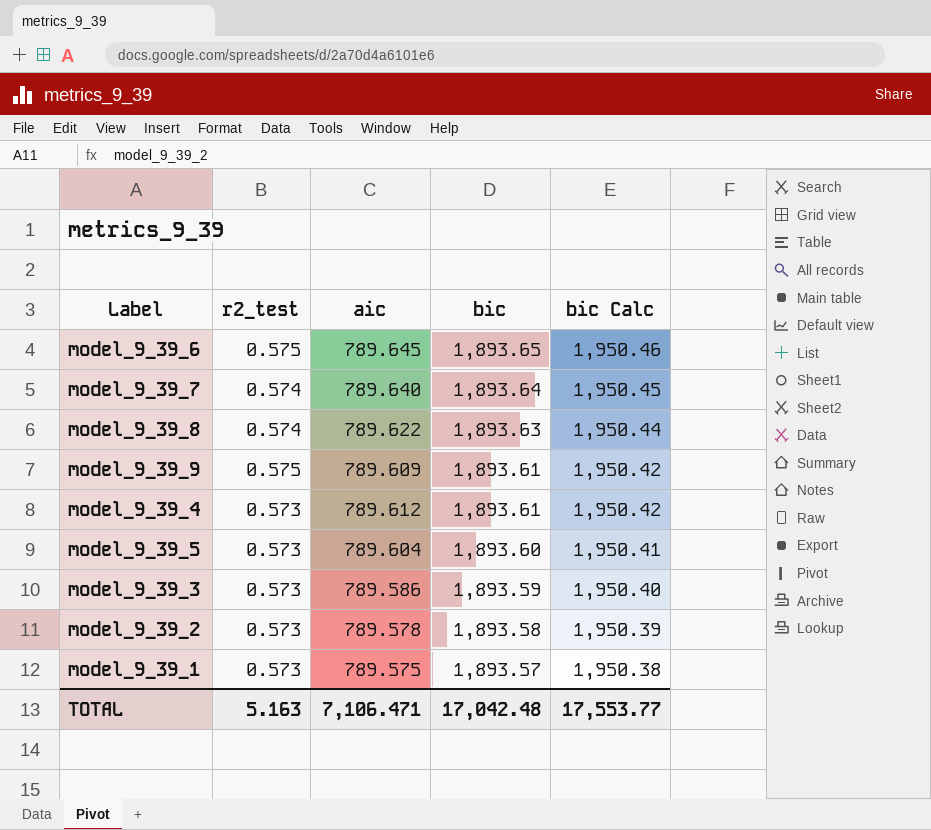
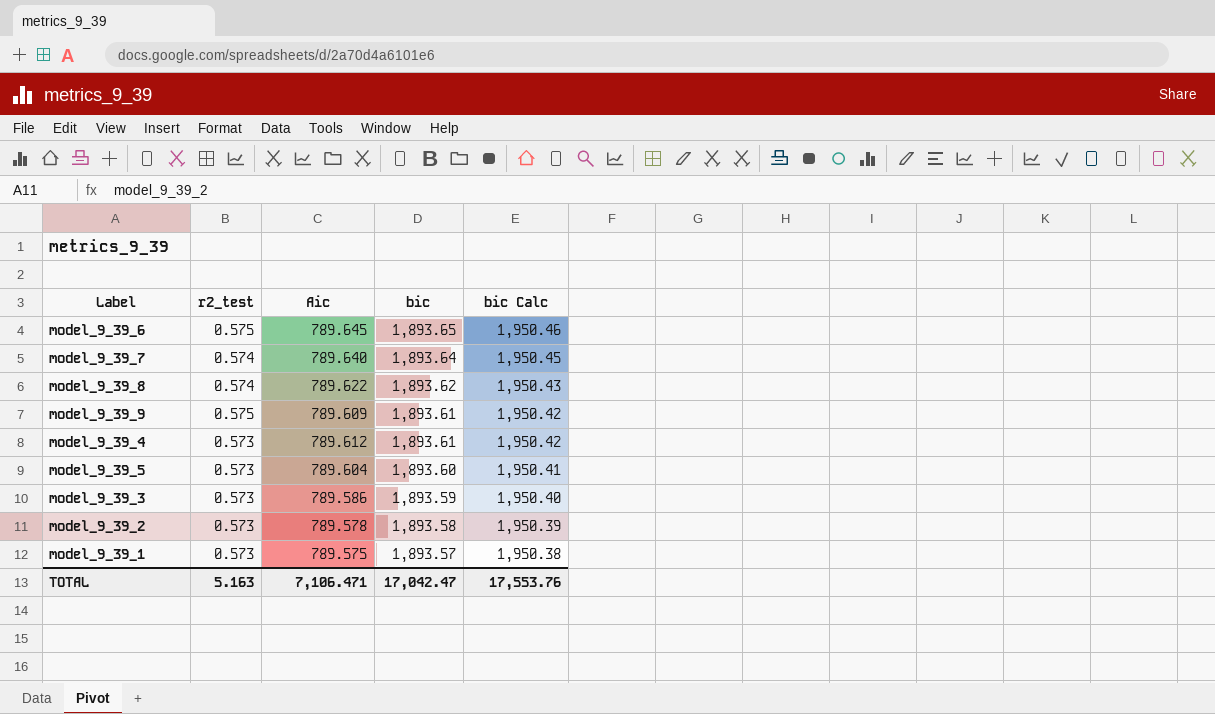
column name: aic -> Aic
model_9_39_8 | bic: 1,893.63 -> 1,893.62
model_9_39_8 | bic Calc: 1,950.44 -> 1,950.43
TOTAL | bic: 17,042.48 -> 17,042.47
TOTAL | bic Calc: 17,553.77 -> 17,553.76

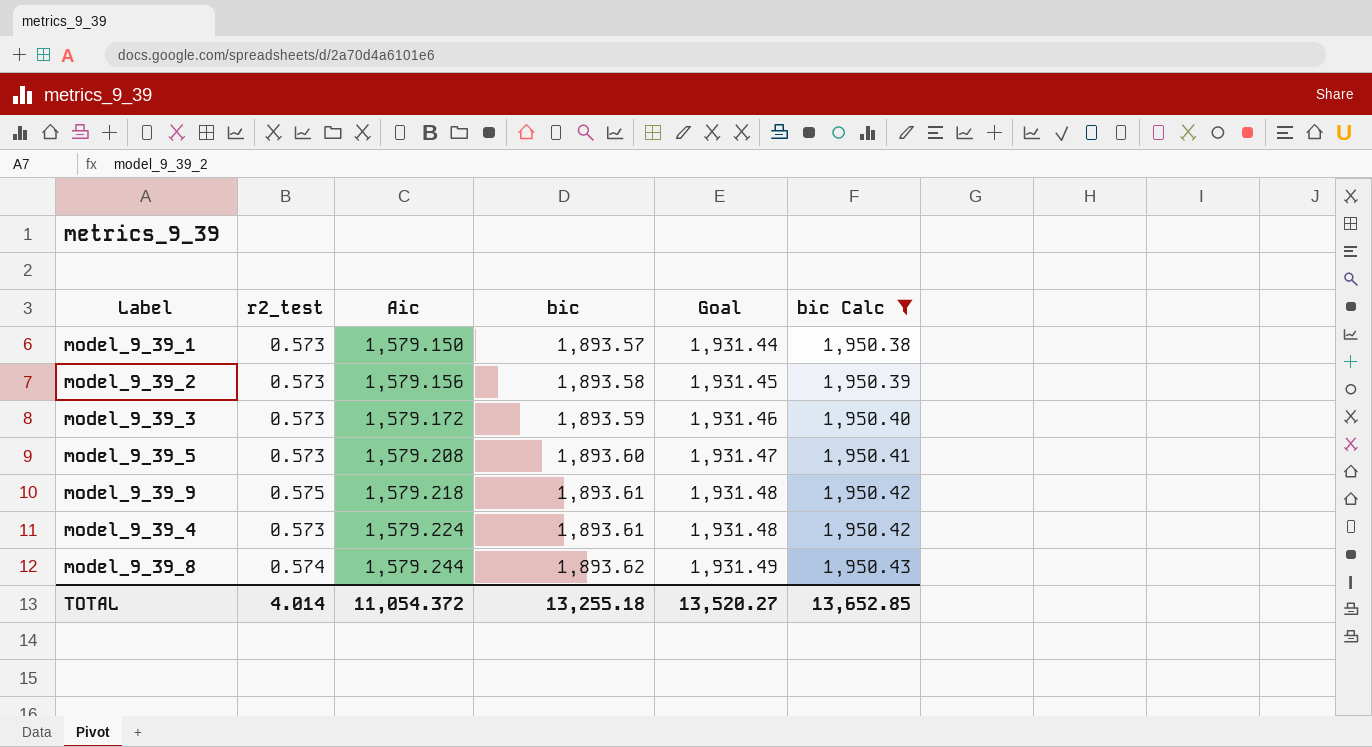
filter: none -> bic Calc <= 1,950.43
row order: bic descending -> Aic ascending
column Goal | formula: none -> [bic] * 1.02
model_9_39_1 | Aic: 789.575 -> 1,579.150
model_9_39_2 | Aic: 789.578 -> 1,579.156
model_9_39_3 | Aic: 789.586 -> 1,579.172
model_9_39_5 | Aic: 789.604 -> 1,579.208
model_9_39_9 | Aic: 789.609 -> 1,579.218
model_9_39_4 | Aic: 789.612 -> 1,579.224
model_9_39_8 | Aic: 789.622 -> 1,579.244
TOTAL | r2_test: 5.163 -> 4.014
TOTAL | Aic: 7,106.471 -> 11,054.372
TOTAL | bic: 17,042.47 -> 13,255.18
TOTAL | bic Calc: 17,553.76 -> 13,652.85

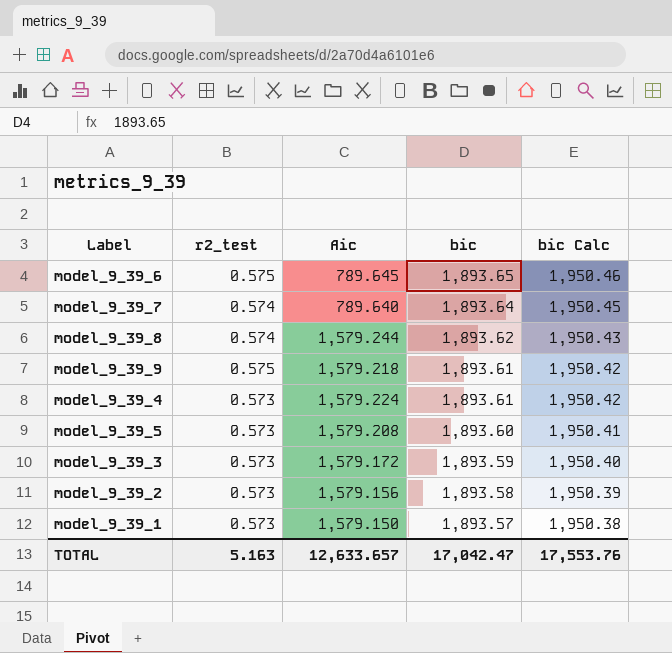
filter: bic Calc <= 1,950.43 -> none
row order: Aic ascending -> bic descending
column Goal | formula: [bic] * 1.02 -> none
TOTAL | r2_test: 4.014 -> 5.163
TOTAL | Aic: 11,054.372 -> 12,633.657
TOTAL | bic: 13,255.18 -> 17,042.47
TOTAL | bic Calc: 13,652.85 -> 17,553.76

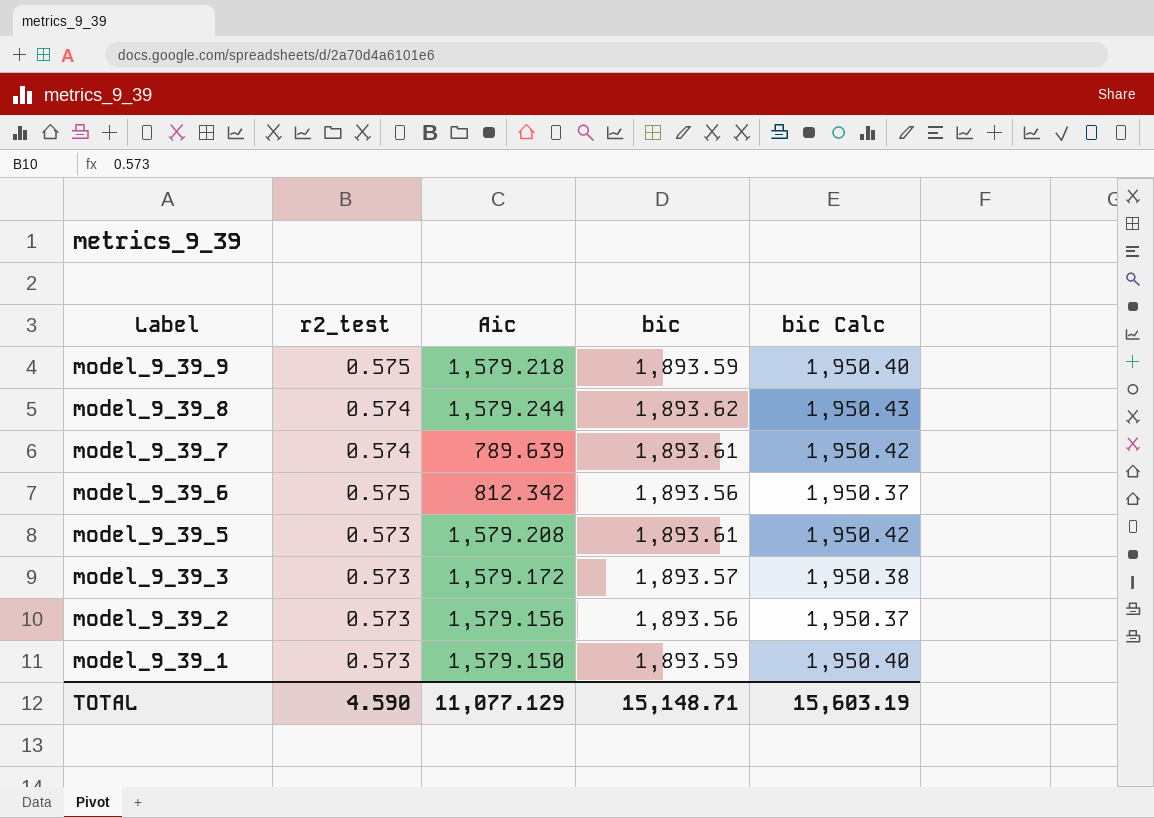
row order: bic descending -> Label descending
row model_9_39_4: 0.573 | 1,579.224 | 1,893.61 | 1,950.42 -> none
model_9_39_9 | bic: 1,893.61 -> 1,893.59
model_9_39_9 | bic Calc: 1,950.42 -> 1,950.40
model_9_39_7 | Aic: 789.640 -> 789.639
model_9_39_7 | bic: 1,893.64 -> 1,893.61
model_9_39_7 | bic Calc: 1,950.45 -> 1,950.42
model_9_39_6 | Aic: 789.645 -> 812.342
model_9_39_6 | bic: 1,893.65 -> 1,893.56
model_9_39_6 | bic Calc: 1,950.46 -> 1,950.37
model_9_39_5 | bic: 1,893.60 -> 1,893.61
model_9_39_5 | bic Calc: 1,950.41 -> 1,950.42
model_9_39_3 | bic: 1,893.59 -> 1,893.57
model_9_39_3 | bic Calc: 1,950.40 -> 1,950.38
model_9_39_2 | bic: 1,893.58 -> 1,893.56
model_9_39_2 | bic Calc: 1,950.39 -> 1,950.37
model_9_39_1 | bic: 1,893.57 -> 1,893.59
model_9_39_1 | bic Calc: 1,950.38 -> 1,950.40
TOTAL | r2_test: 5.163 -> 4.590
TOTAL | Aic: 12,633.657 -> 11,077.129
TOTAL | bic: 17,042.47 -> 15,148.71
TOTAL | bic Calc: 17,553.76 -> 15,603.19

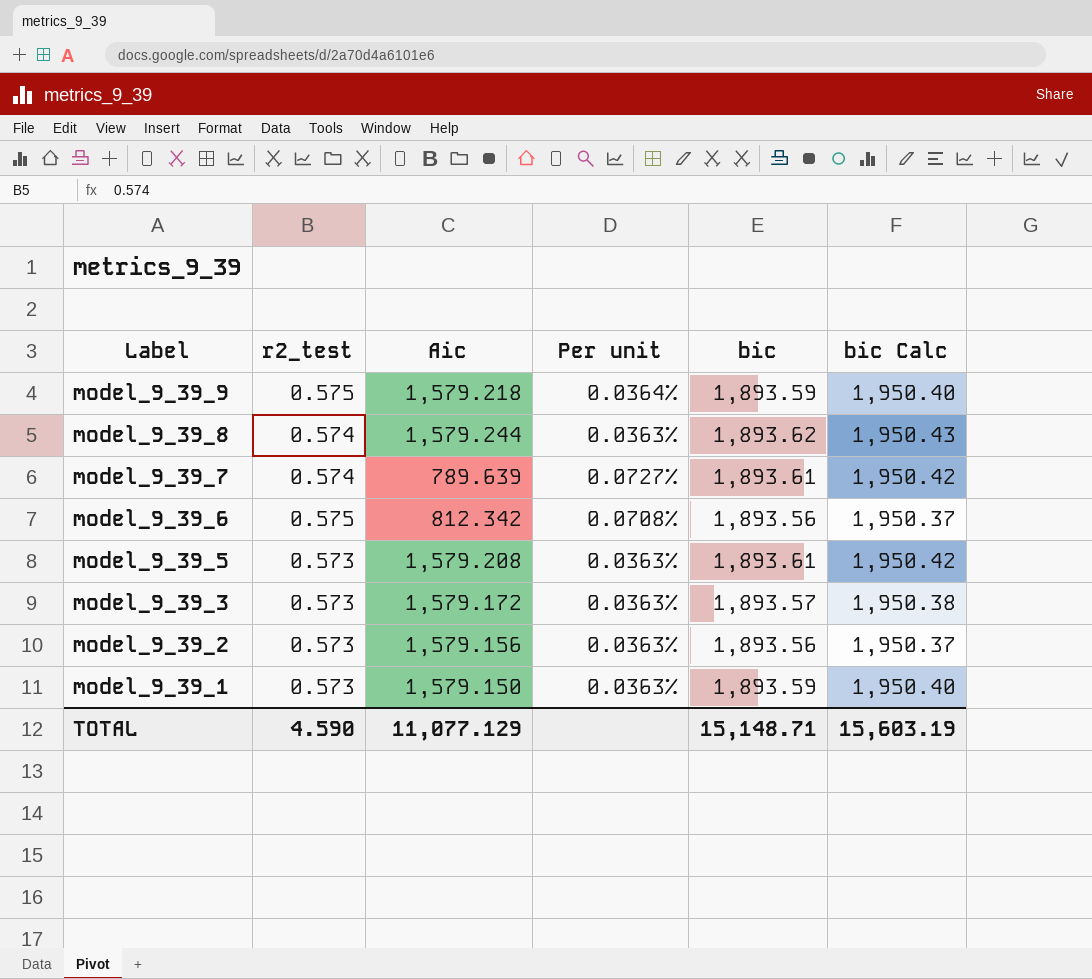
column Per unit | formula: none -> [r2_test] / [Aic]

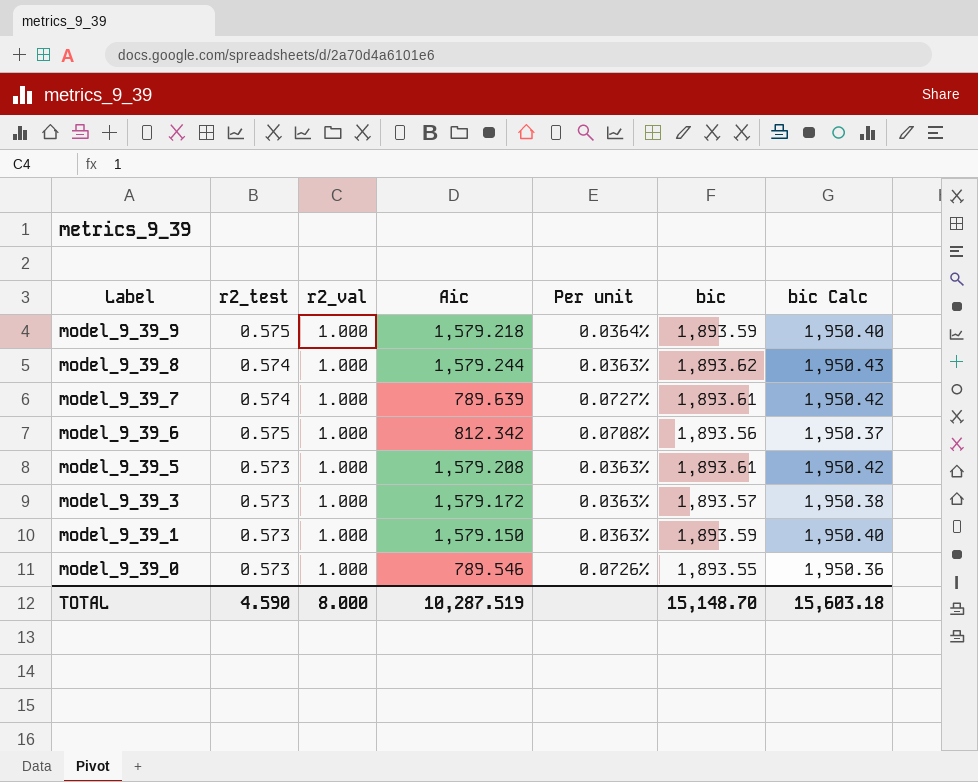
column r2_val | position: none -> 3
row model_9_39_2: 0.573 | 1,579.156 | 0.0363% | 1,893.56 | 1,950.37 -> none
row model_9_39_0: none -> 0.573 | 1.000 | 789.546 | 0.0726% | 1,893.55 | 1,950.36
TOTAL | Aic: 11,077.129 -> 10,287.519
TOTAL | bic: 15,148.71 -> 15,148.70
TOTAL | bic Calc: 15,603.19 -> 15,603.18

